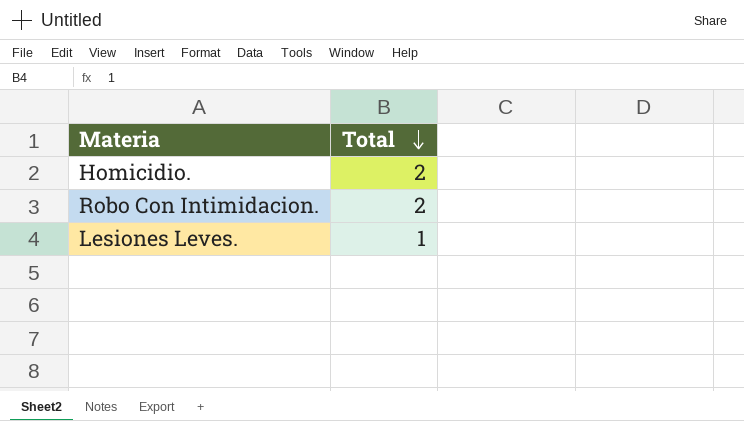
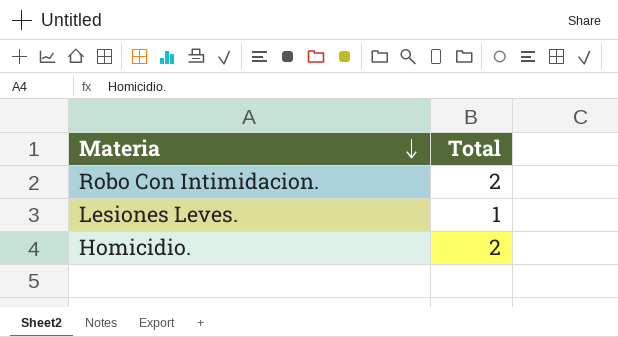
row order: Total descending -> Materia descending

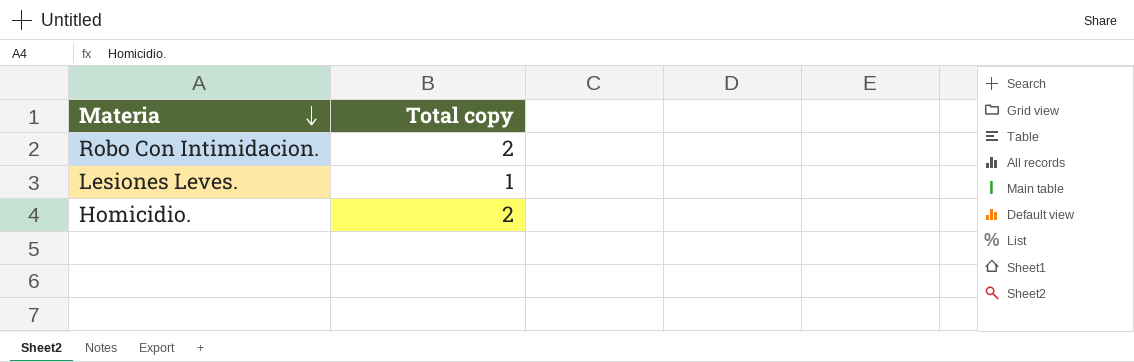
column name: Total -> Total copy

